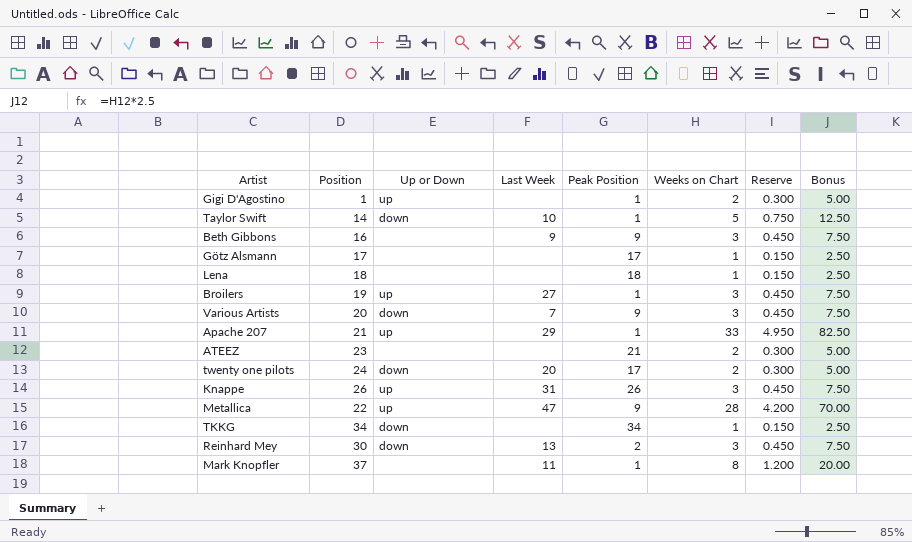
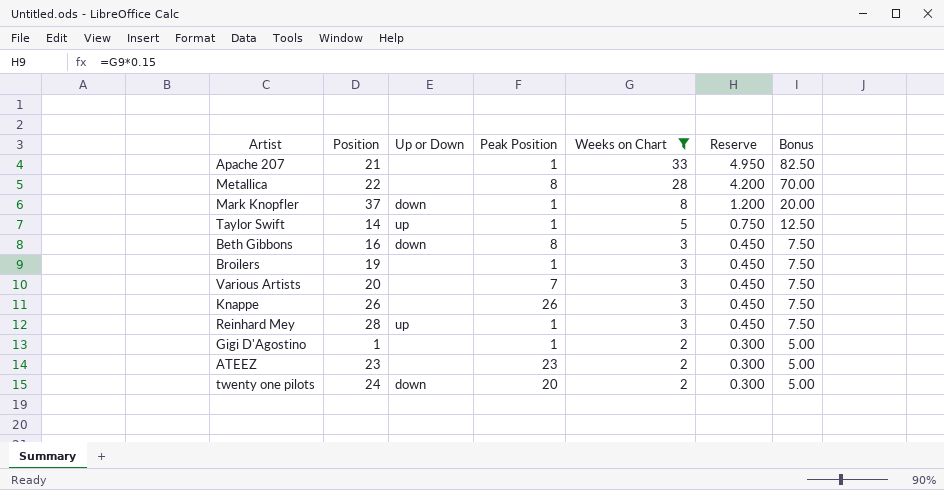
filter: none -> Weeks on Chart != 1
row order: none -> Weeks on Chart descending
column Last Week | position: 4 -> none
Apache 207 | Up or Down: up -> none
Metallica | Up or Down: up -> none
Metallica | Peak Position: 9 -> 8
Mark Knopfler | Up or Down: none -> down
Taylor Swift | Up or Down: down -> up
Beth Gibbons | Up or Down: none -> down
Beth Gibbons | Peak Position: 9 -> 8
Broilers | Up or Down: up -> none
Various Artists | Up or Down: down -> none
Various Artists | Peak Position: 9 -> 7
Knappe | Up or Down: up -> none
Reinhard Mey | Position: 30 -> 28
Reinhard Mey | Up or Down: down -> up
Reinhard Mey | Peak Position: 2 -> 1
Gigi D'Agostino | Up or Down: up -> none
ATEEZ | Peak Position: 21 -> 23
twenty one pilots | Peak Position: 17 -> 20

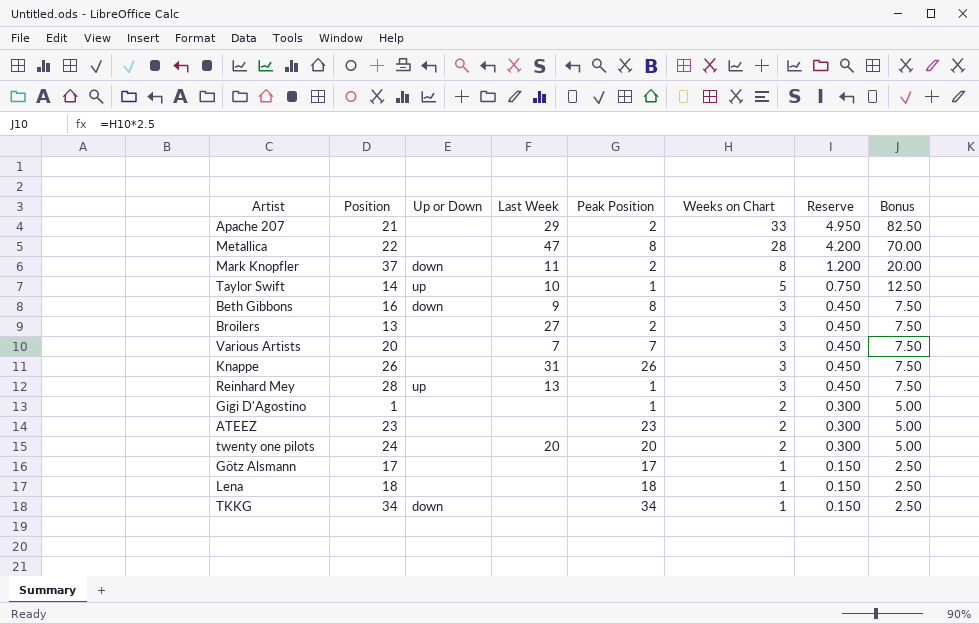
filter: Weeks on Chart != 1 -> none
column Last Week | position: none -> 4
Apache 207 | Peak Position: 1 -> 2
Mark Knopfler | Peak Position: 1 -> 2
Broilers | Position: 19 -> 13
Broilers | Peak Position: 1 -> 2
twenty one pilots | Up or Down: down -> none

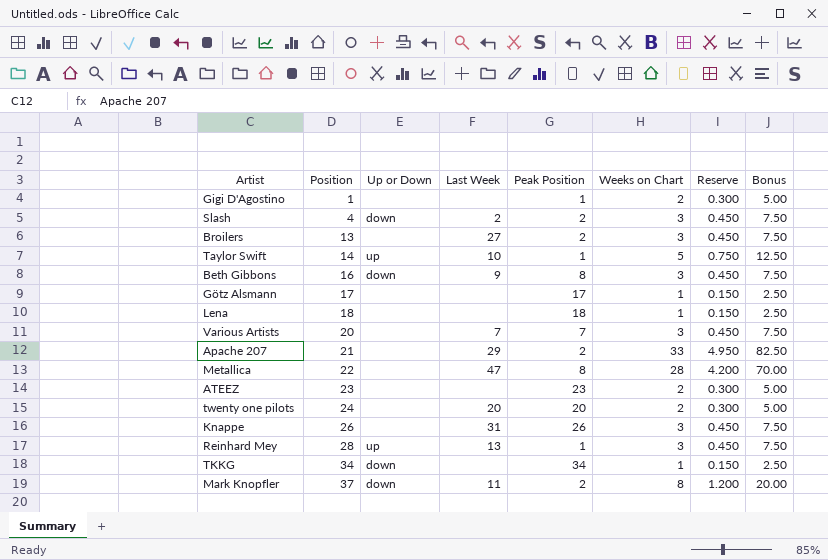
row order: Weeks on Chart descending -> Position ascending
row Slash: none -> 4 | down | 2 | 2 | 3 | 0.450 | 7.50

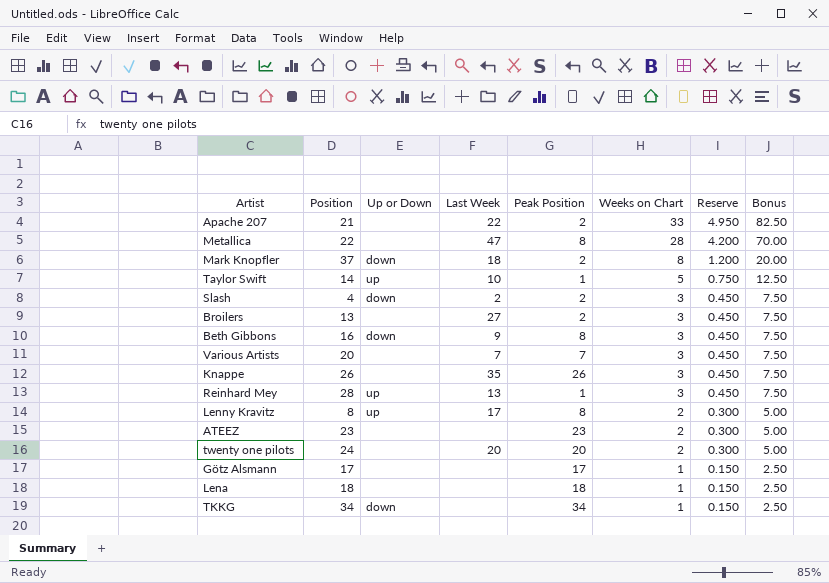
row order: Position ascending -> Weeks on Chart descending
row Gigi D'Agostino: 1 | none | none | 1 | 2 | 0.300 | 5.00 -> none
Apache 207 | Last Week: 29 -> 22
Mark Knopfler | Last Week: 11 -> 18
Knappe | Last Week: 31 -> 35
row Lenny Kravitz: none -> 8 | up | 17 | 8 | 2 | 0.300 | 5.00

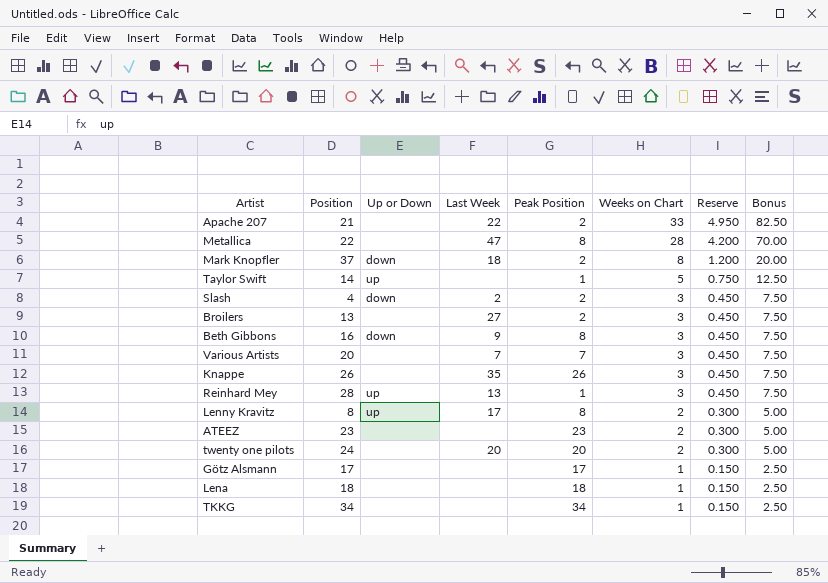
Taylor Swift | Last Week: 10 -> none
TKKG | Up or Down: down -> none

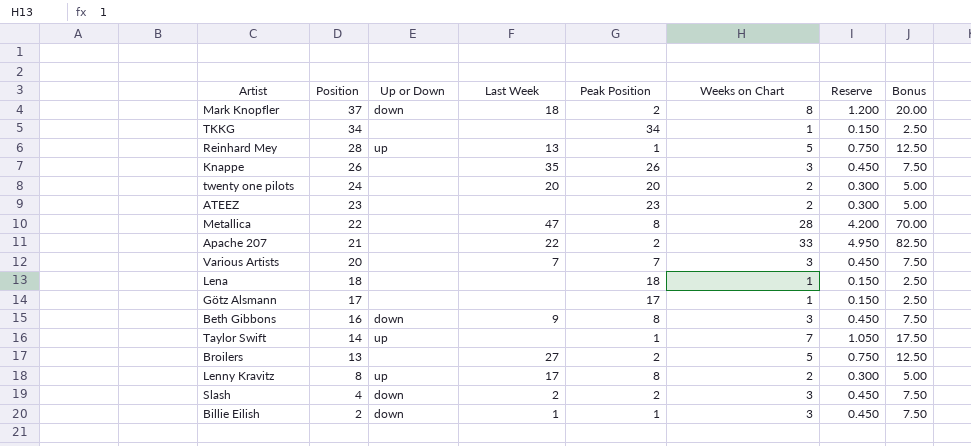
row order: Weeks on Chart descending -> Position descending
Reinhard Mey | Weeks on Chart: 3 -> 5
Reinhard Mey | Reserve: 0.450 -> 0.750
Reinhard Mey | Bonus: 7.50 -> 12.50
Taylor Swift | Weeks on Chart: 5 -> 7
Taylor Swift | Reserve: 0.750 -> 1.050
Taylor Swift | Bonus: 12.50 -> 17.50
Broilers | Weeks on Chart: 3 -> 5
Broilers | Reserve: 0.450 -> 0.750
Broilers | Bonus: 7.50 -> 12.50
row Billie Eilish: none -> 2 | down | 1 | 1 | 3 | 0.450 | 7.50

